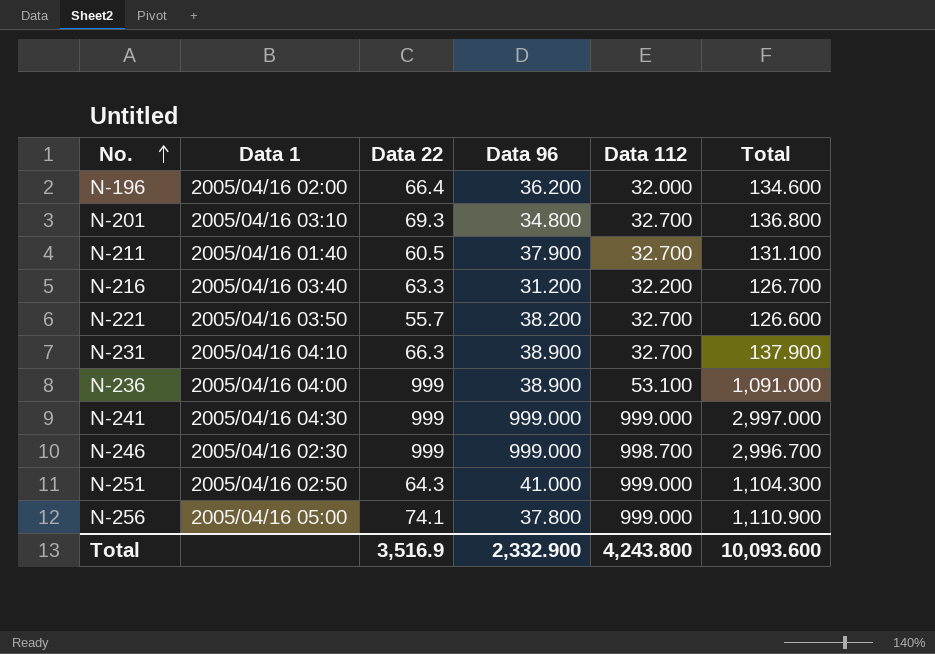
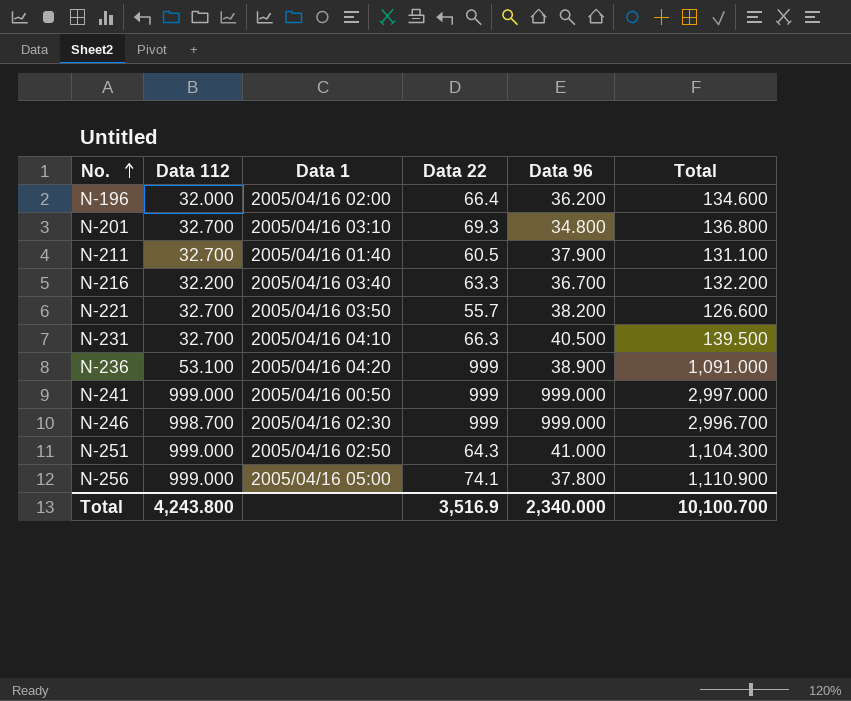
column Data 112 | position: 5 -> 2
N-216 | Data 96: 31.200 -> 36.700
N-216 | Total: 126.700 -> 132.200
N-231 | Data 96: 38.900 -> 40.500
N-231 | Total: 137.900 -> 139.500
N-236 | Data 1: 2005/04/16 04:00 -> 2005/04/16 04:20
N-241 | Data 1: 2005/04/16 04:30 -> 2005/04/16 00:50
Total | Data 96: 2,332.900 -> 2,340.000
Total | Total: 10,093.600 -> 10,100.700

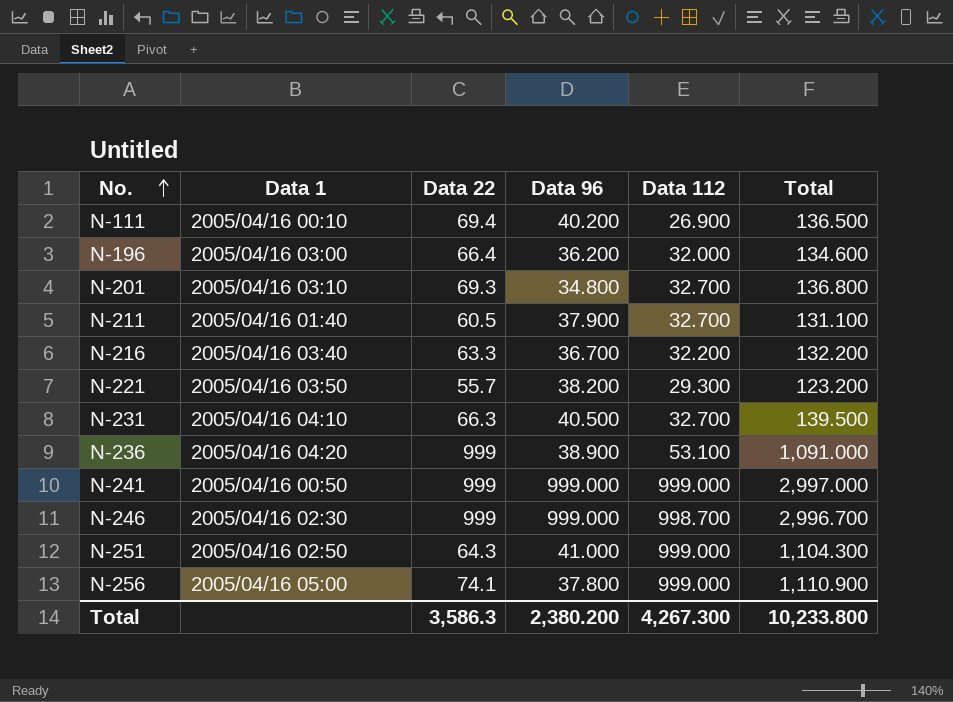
column Data 112 | position: 2 -> 5
row N-111: none -> 2005/04/16 00:10 | 69.4 | 40.200 | 26.900 | 136.500
N-196 | Data 1: 2005/04/16 02:00 -> 2005/04/16 03:00
N-221 | Data 112: 32.700 -> 29.300
N-221 | Total: 126.600 -> 123.200
Total | Data 22: 3,516.9 -> 3,586.3
Total | Data 96: 2,340.000 -> 2,380.200
Total | Data 112: 4,243.800 -> 4,267.300
Total | Total: 10,100.700 -> 10,233.800

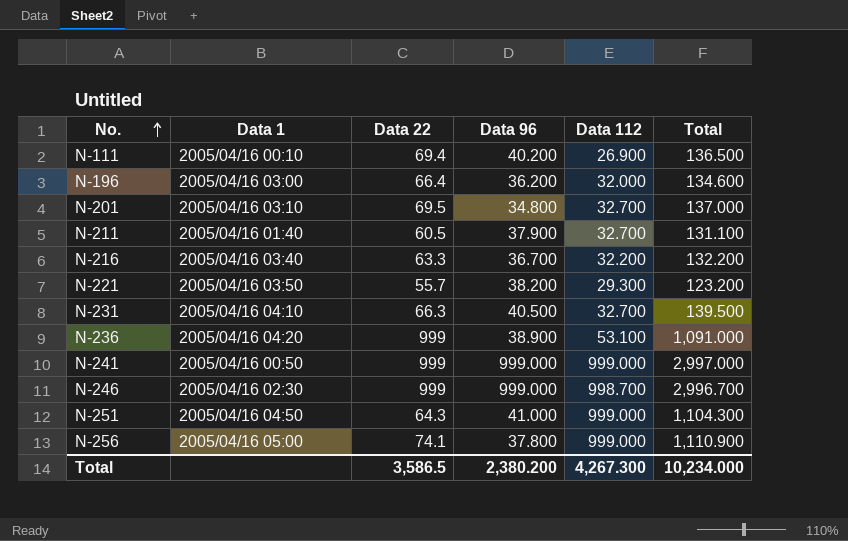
N-201 | Data 22: 69.3 -> 69.5
N-201 | Total: 136.800 -> 137.000
N-251 | Data 1: 2005/04/16 02:50 -> 2005/04/16 04:50
Total | Data 22: 3,586.3 -> 3,586.5
Total | Total: 10,233.800 -> 10,234.000

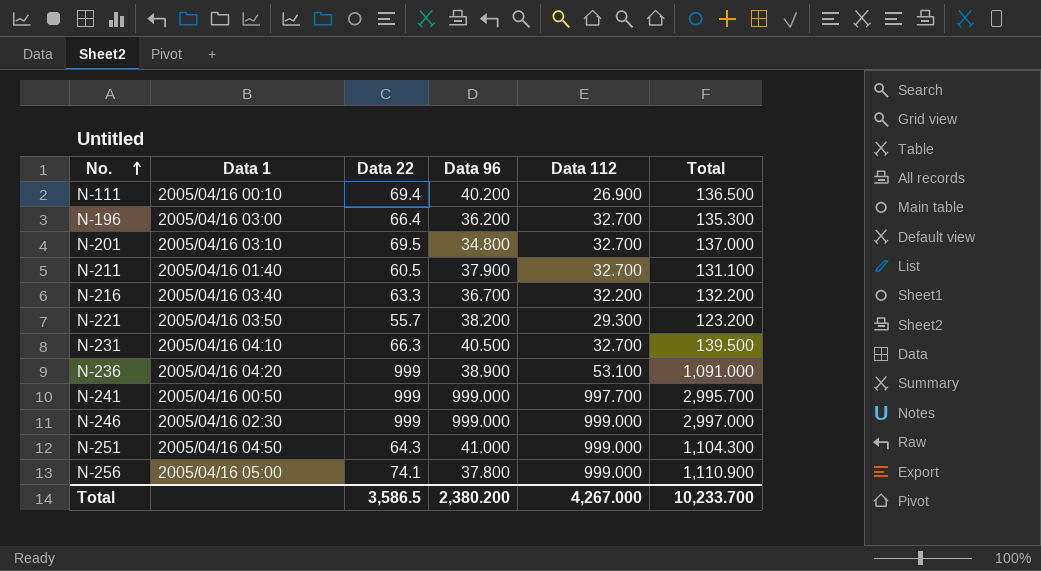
N-196 | Data 112: 32.000 -> 32.700
N-196 | Total: 134.600 -> 135.300
N-241 | Data 112: 999.000 -> 997.700
N-241 | Total: 2,997.000 -> 2,995.700
N-246 | Data 112: 998.700 -> 999.000
N-246 | Total: 2,996.700 -> 2,997.000
Total | Data 112: 4,267.300 -> 4,267.000
Total | Total: 10,234.000 -> 10,233.700

